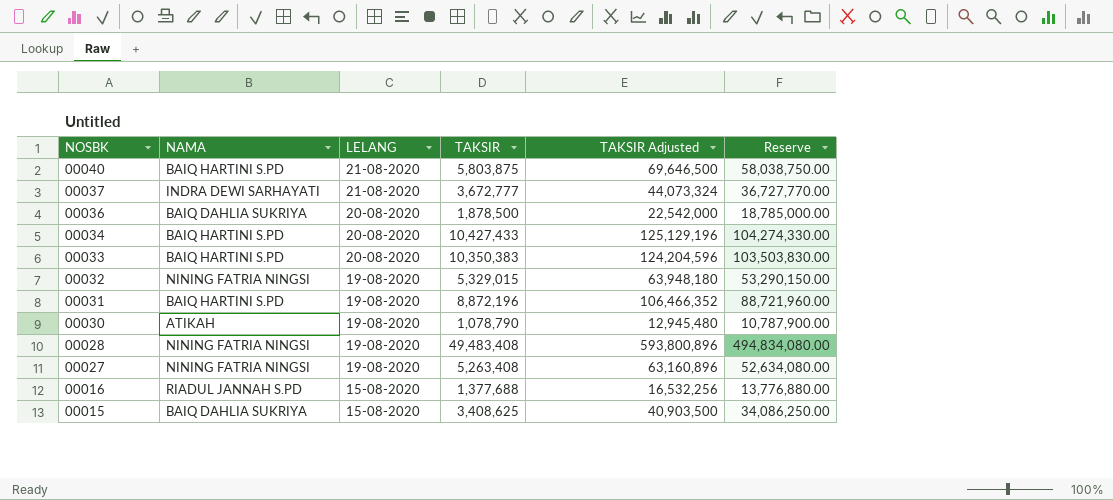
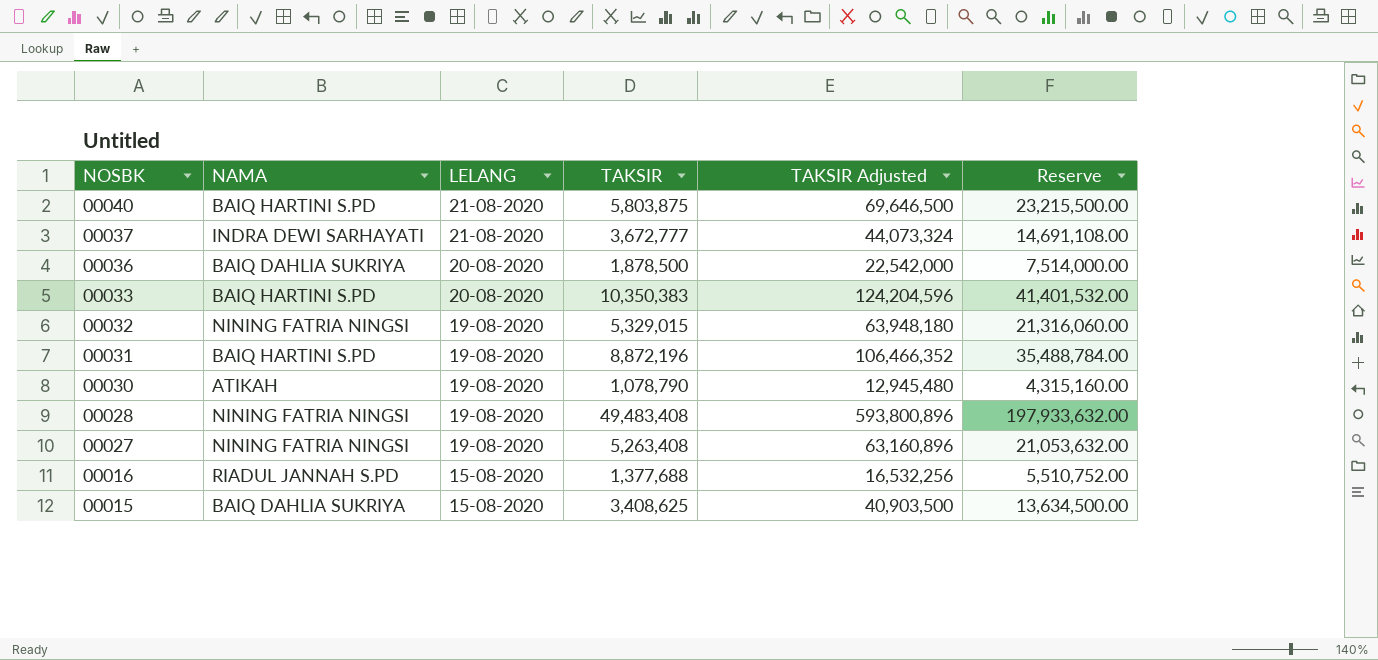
column Reserve | formula: [TAKSIR] * 10 -> [TAKSIR] * 4
row 00034: BAIQ HARTINI S.PD | 20-08-2020 | 10,427,433 | 125,129,196 | 104,274,330.00 -> none

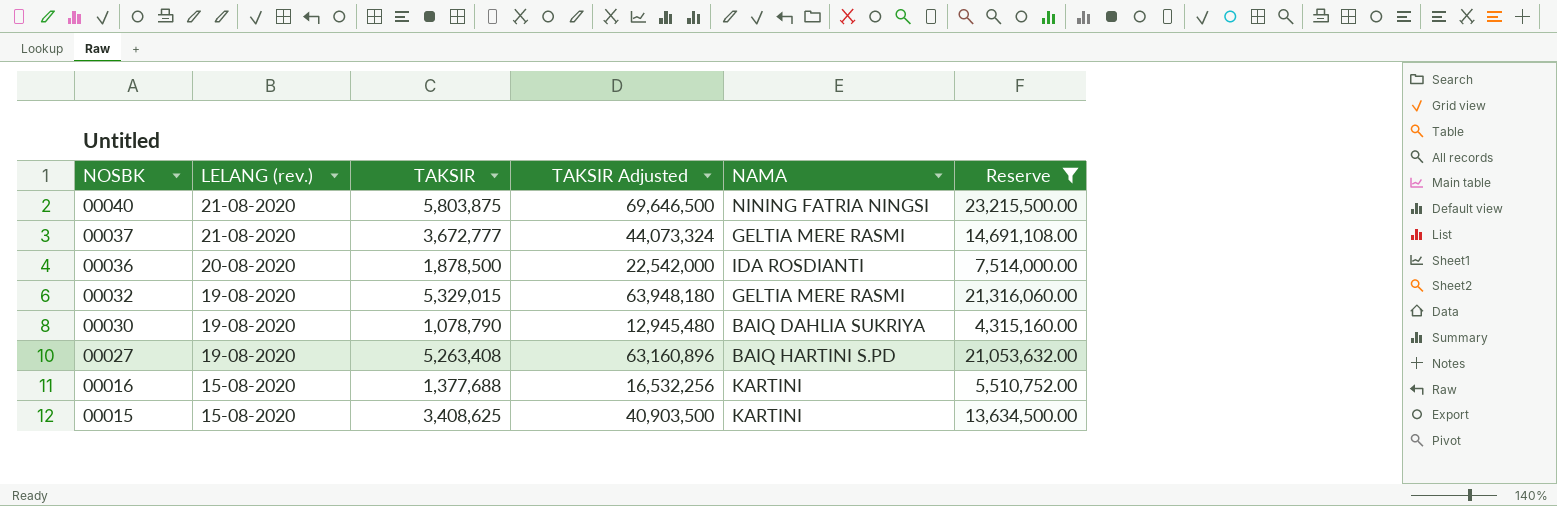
filter: none -> Reserve <= 23,215,500.00
column name: LELANG -> LELANG (rev.)
column NAMA | position: 2 -> 5
00040 | NAMA: BAIQ HARTINI S.PD -> NINING FATRIA NINGSI
00037 | NAMA: INDRA DEWI SARHAYATI -> GELTIA MERE RASMI
00036 | NAMA: BAIQ DAHLIA SUKRIYA -> IDA ROSDIANTI
00032 | NAMA: NINING FATRIA NINGSI -> GELTIA MERE RASMI
00030 | NAMA: ATIKAH -> BAIQ DAHLIA SUKRIYA
00027 | NAMA: NINING FATRIA NINGSI -> BAIQ HARTINI S.PD
00016 | NAMA: RIADUL JANNAH S.PD -> KARTINI
00015 | NAMA: BAIQ DAHLIA SUKRIYA -> KARTINI

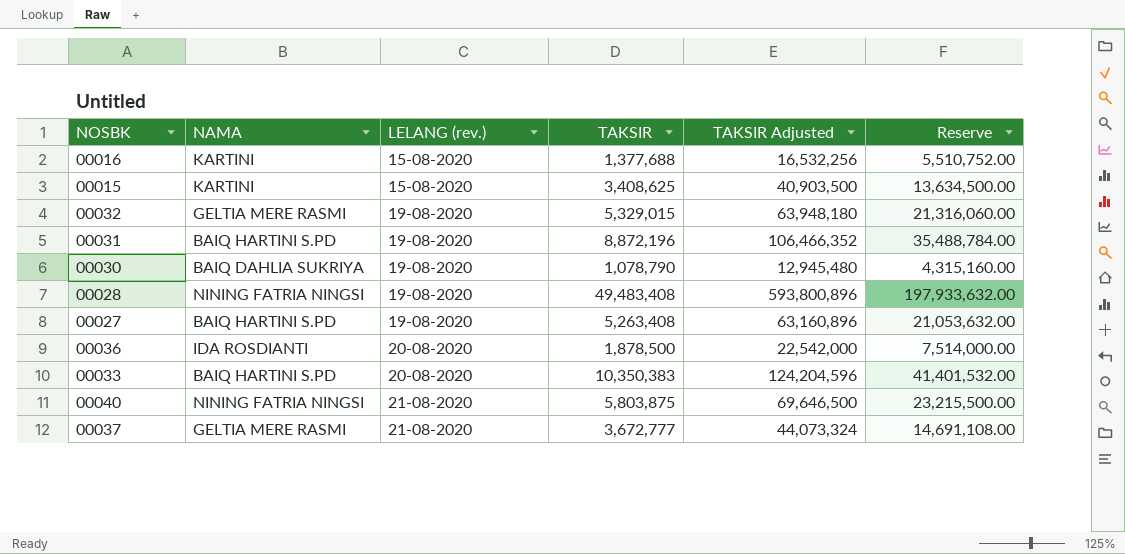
filter: Reserve <= 23,215,500.00 -> none
row order: NOSBK descending -> LELANG (rev.) ascending
column NAMA | position: 5 -> 2

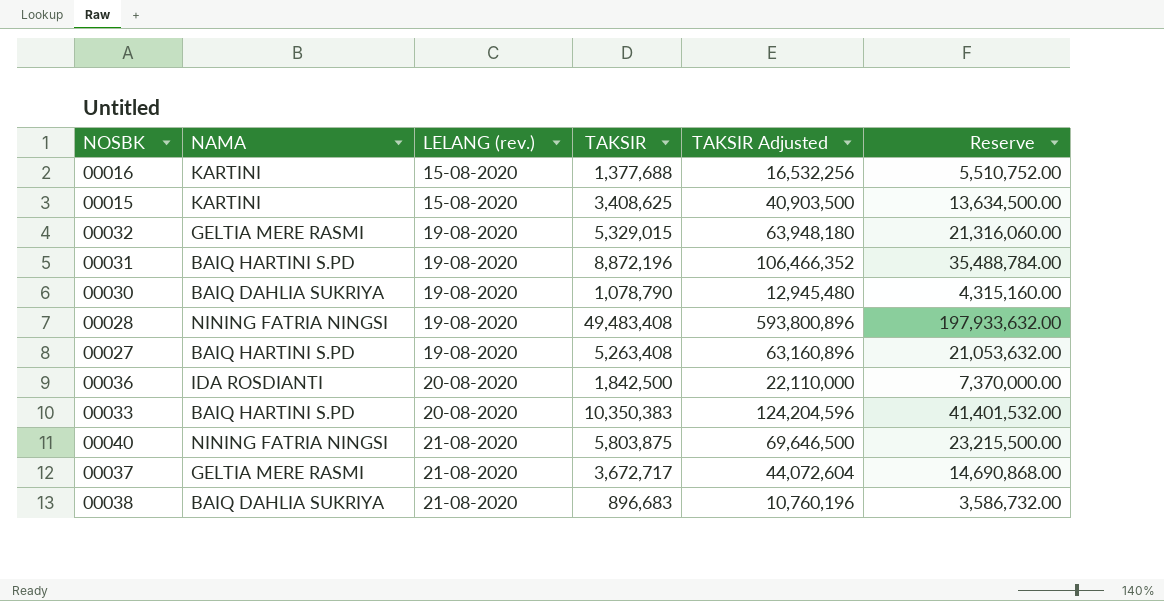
00036 | TAKSIR: 1,878,500 -> 1,842,500
00036 | TAKSIR Adjusted: 22,542,000 -> 22,110,000
00036 | Reserve: 7,514,000.00 -> 7,370,000.00
00037 | TAKSIR: 3,672,777 -> 3,672,717
00037 | TAKSIR Adjusted: 44,073,324 -> 44,072,604
00037 | Reserve: 14,691,108.00 -> 14,690,868.00
row 00038: none -> BAIQ DAHLIA SUKRIYA | 21-08-2020 | 896,683 | 10,760,196 | 3,586,732.00

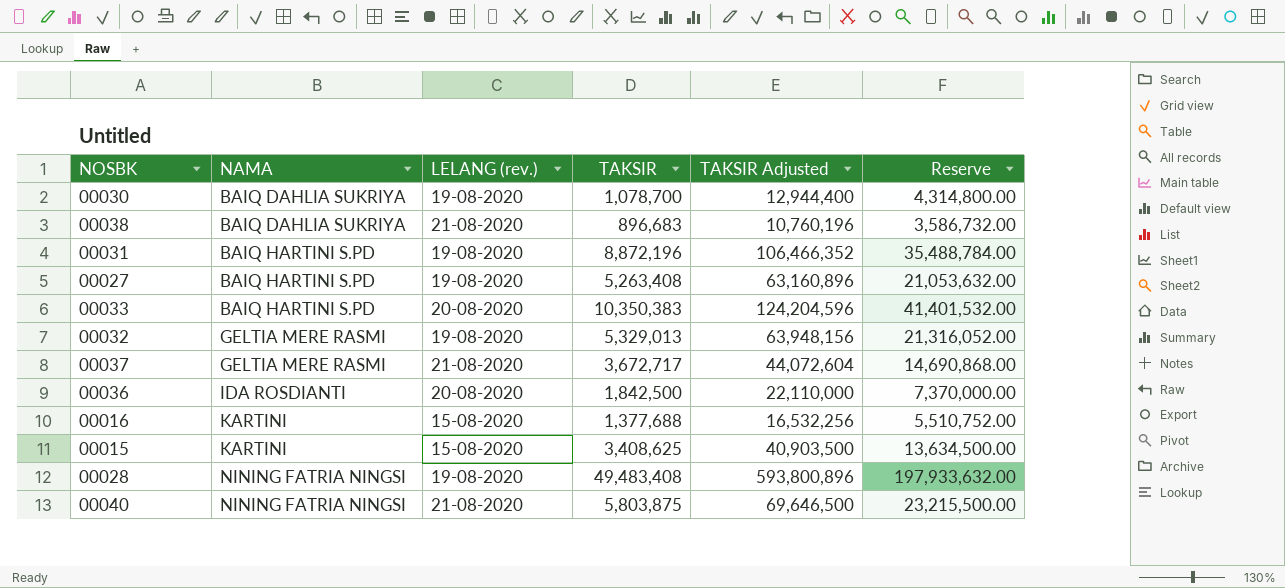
row order: LELANG (rev.) ascending -> NAMA ascending
00030 | TAKSIR: 1,078,790 -> 1,078,700
00030 | TAKSIR Adjusted: 12,945,480 -> 12,944,400
00030 | Reserve: 4,315,160.00 -> 4,314,800.00
00032 | TAKSIR: 5,329,015 -> 5,329,013
00032 | TAKSIR Adjusted: 63,948,180 -> 63,948,156
00032 | Reserve: 21,316,060.00 -> 21,316,052.00

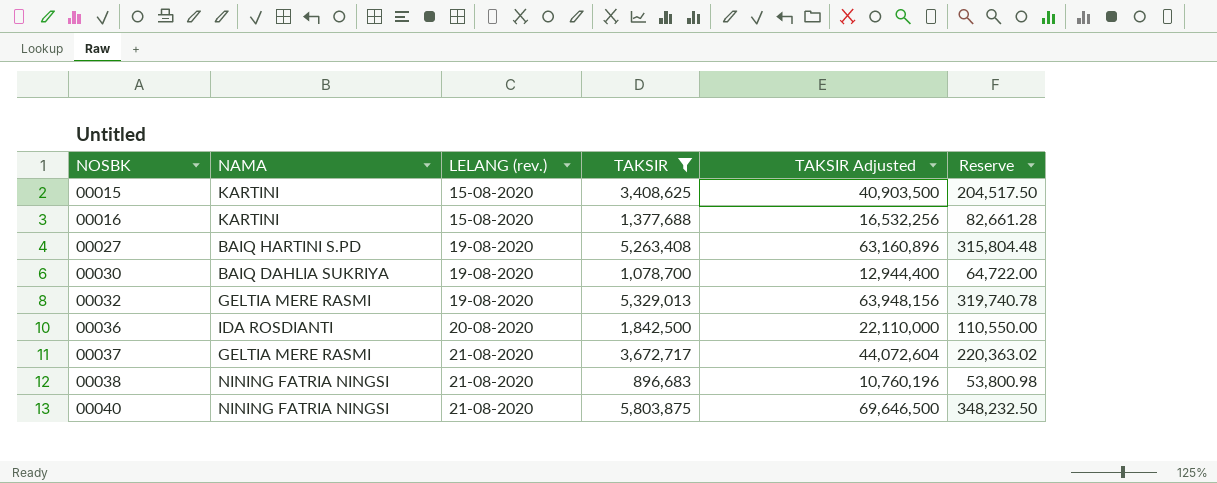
filter: none -> TAKSIR <= 5,803,875
row order: NAMA ascending -> NOSBK ascending
column Reserve | formula: [TAKSIR] * 4 -> [TAKSIR] * 0.06
00038 | NAMA: BAIQ DAHLIA SUKRIYA -> NINING FATRIA NINGSI

